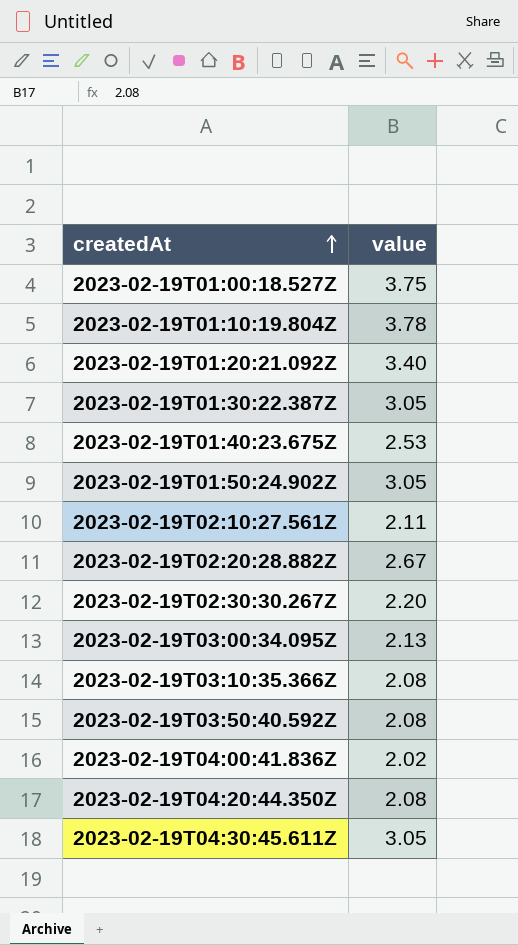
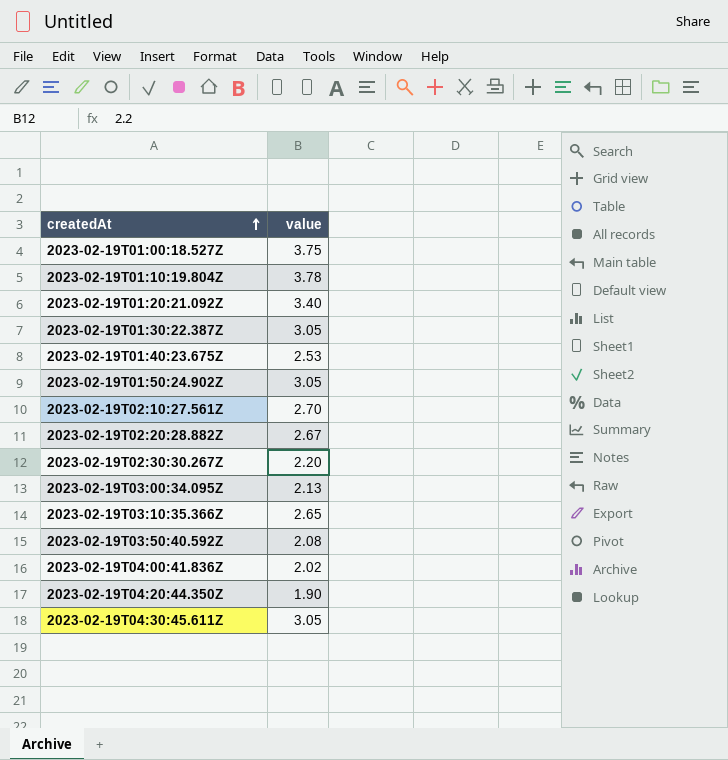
2023-02-19T02:10:27.561Z | value: 2.11 -> 2.70
2023-02-19T03:10:35.366Z | value: 2.08 -> 2.65
2023-02-19T04:20:44.350Z | value: 2.08 -> 1.90

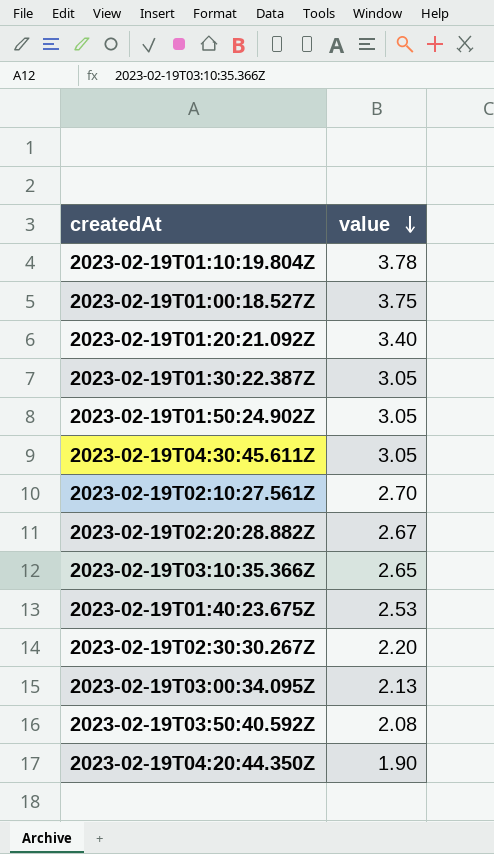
row order: createdAt ascending -> value descending
row 2023-02-19T04:00:41.836Z: 2.02 -> none

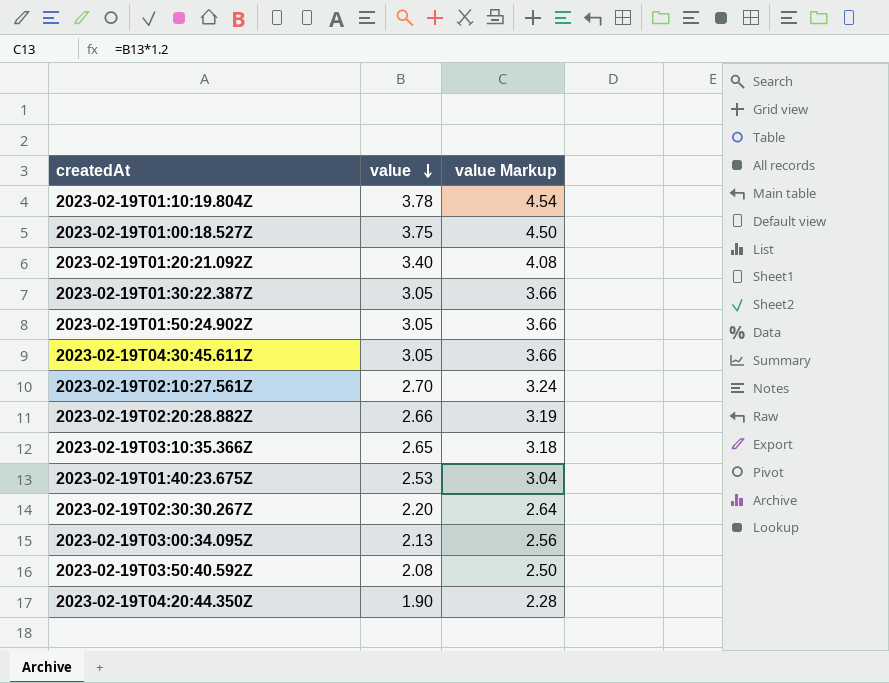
column value Markup | formula: none -> [value] * 1.2
2023-02-19T02:20:28.882Z | value: 2.67 -> 2.66

